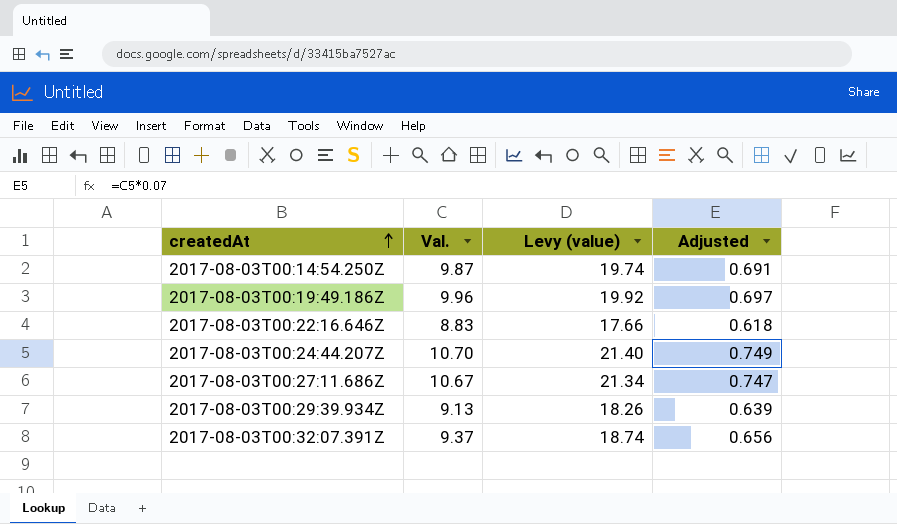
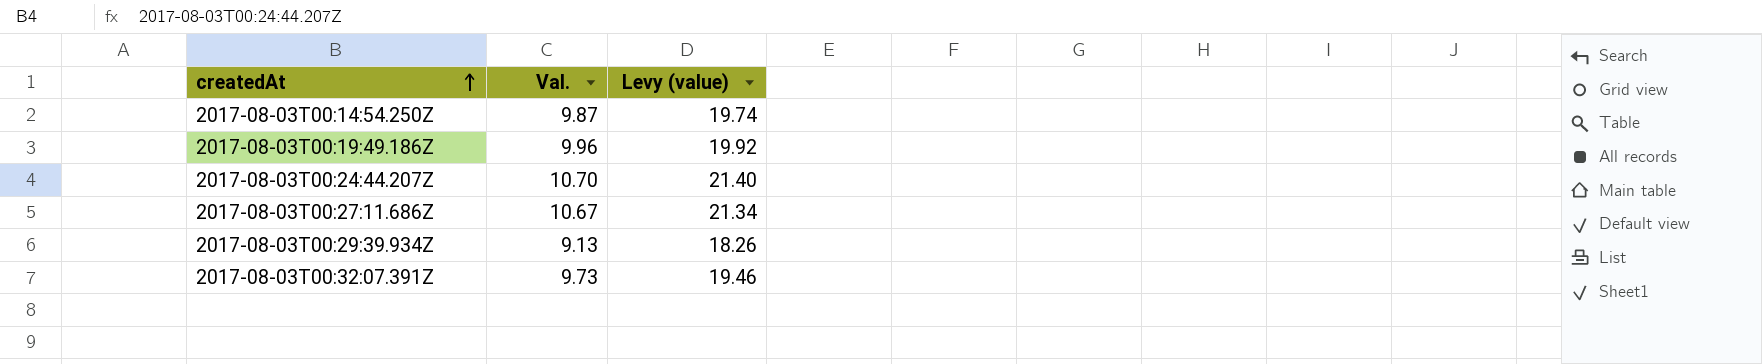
column Adjusted | formula: [Val.] * 0.07 -> none
row 2017-08-03T00:22:16.646Z: 8.83 | 17.66 | 0.618 -> none
2017-08-03T00:32:07.391Z | Val.: 9.37 -> 9.73
2017-08-03T00:32:07.391Z | Levy (value): 18.74 -> 19.46

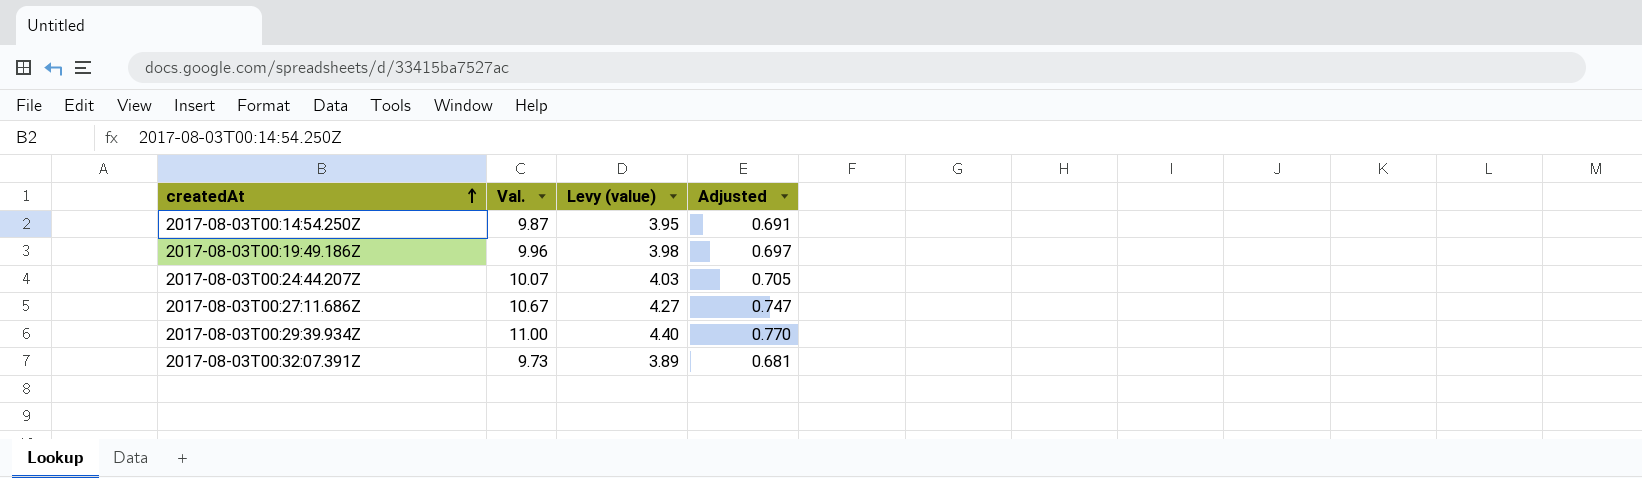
column Levy (value) | formula: [Val.] * 2 -> [Val.] * 0.4
column Adjusted | formula: none -> [Val.] * 0.07
2017-08-03T00:24:44.207Z | Val.: 10.70 -> 10.07
2017-08-03T00:29:39.934Z | Val.: 9.13 -> 11.00

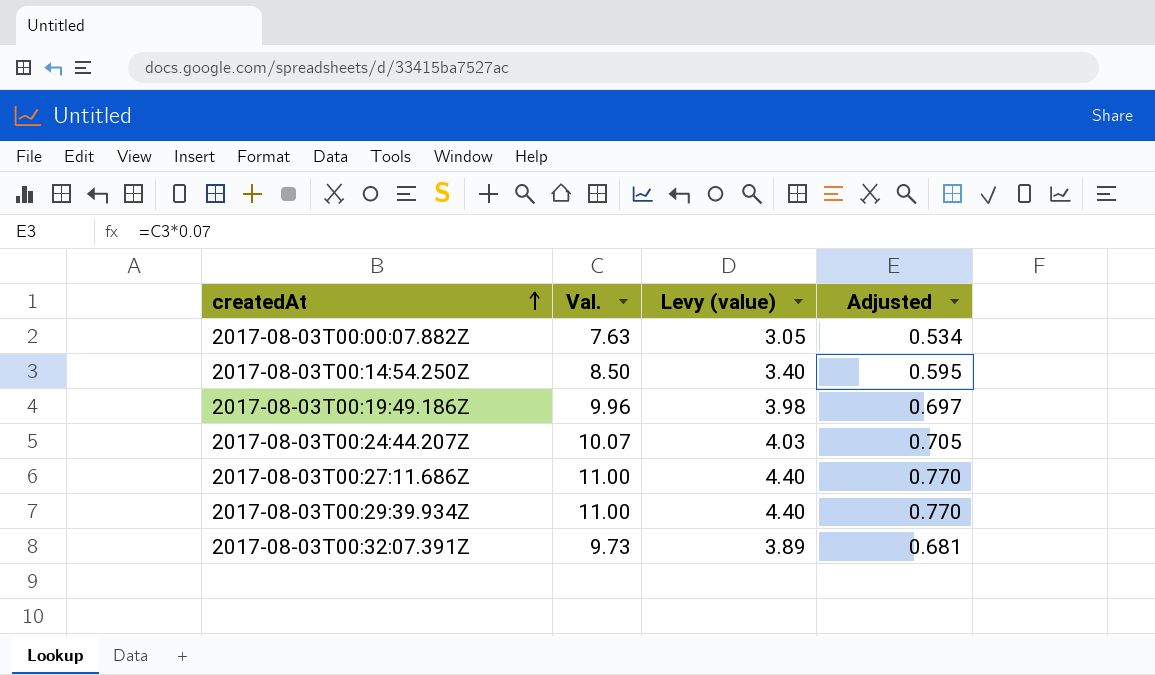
row 2017-08-03T00:00:07.882Z: none -> 7.63 | 3.05 | 0.534
2017-08-03T00:14:54.250Z | Val.: 9.87 -> 8.50
2017-08-03T00:14:54.250Z | Levy (value): 3.95 -> 3.40
2017-08-03T00:14:54.250Z | Adjusted: 0.691 -> 0.595
2017-08-03T00:27:11.686Z | Val.: 10.67 -> 11.00
2017-08-03T00:27:11.686Z | Levy (value): 4.27 -> 4.40
2017-08-03T00:27:11.686Z | Adjusted: 0.747 -> 0.770

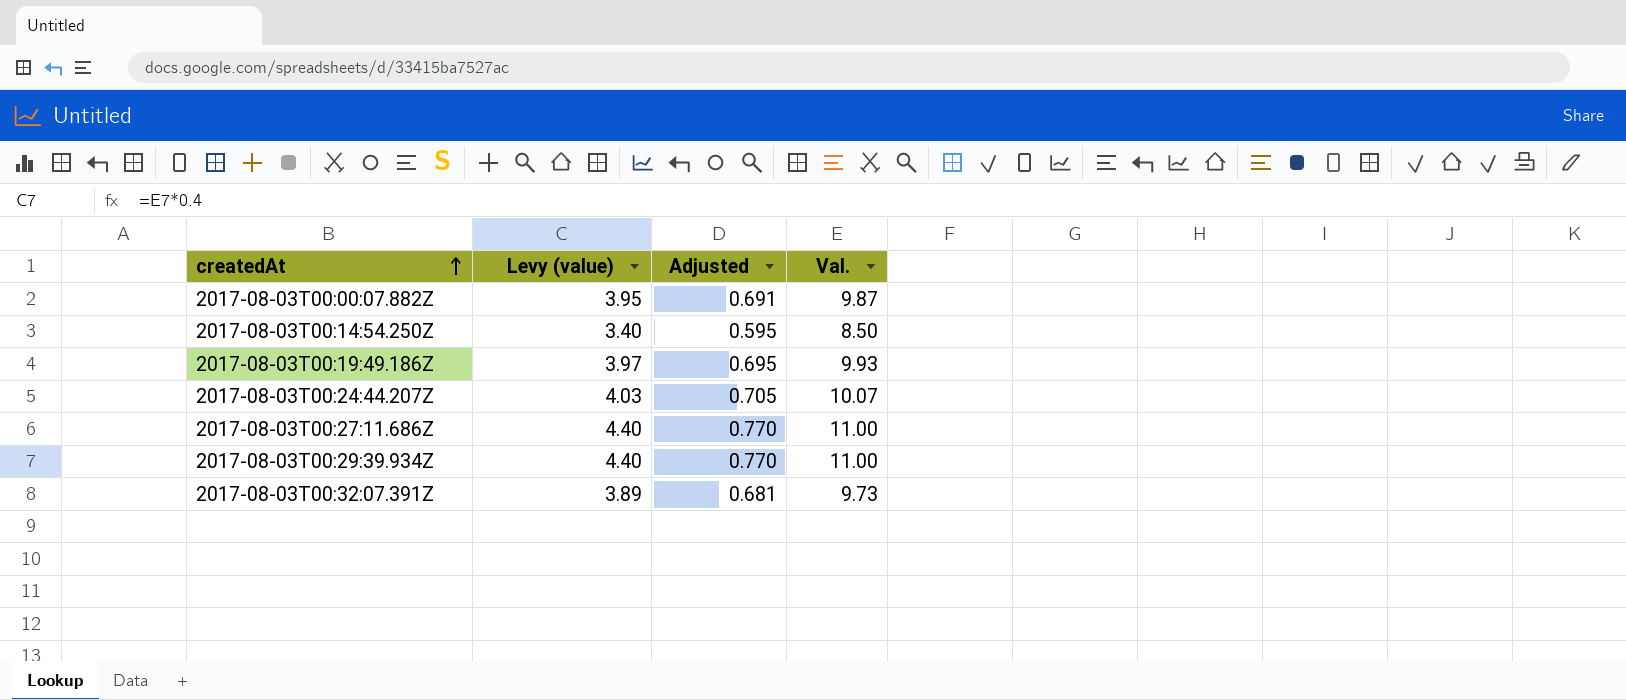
column Val. | position: 2 -> 4
2017-08-03T00:00:07.882Z | Levy (value): 3.05 -> 3.95
2017-08-03T00:00:07.882Z | Adjusted: 0.534 -> 0.691
2017-08-03T00:00:07.882Z | Val.: 7.63 -> 9.87
2017-08-03T00:19:49.186Z | Levy (value): 3.98 -> 3.97
2017-08-03T00:19:49.186Z | Adjusted: 0.697 -> 0.695
2017-08-03T00:19:49.186Z | Val.: 9.96 -> 9.93

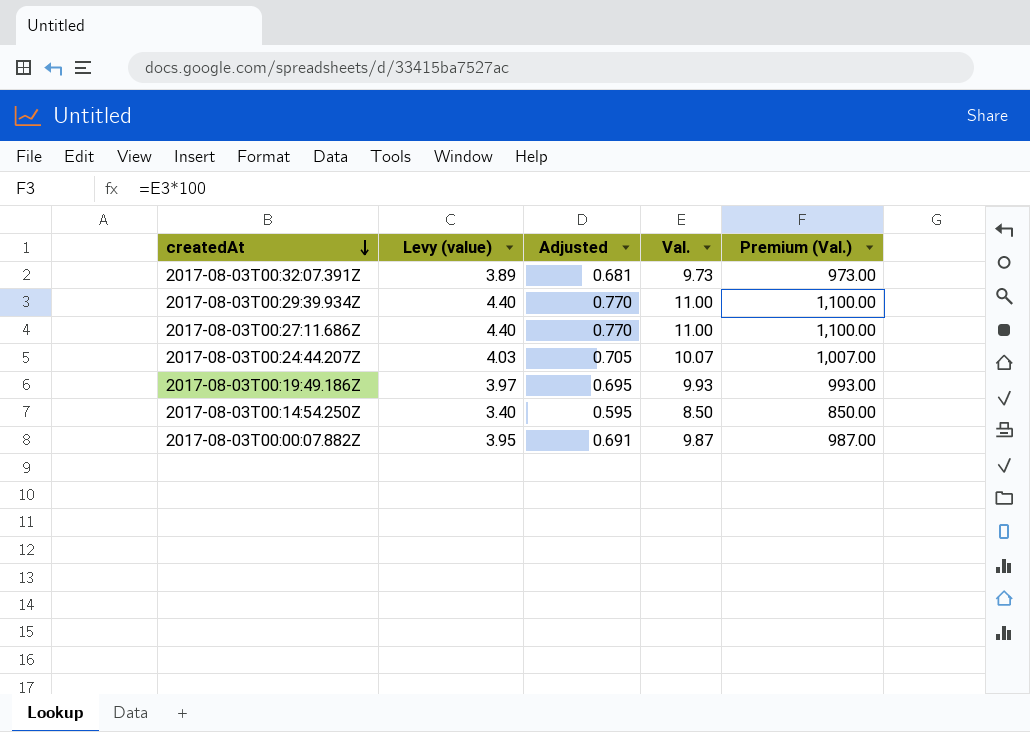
row order: createdAt ascending -> createdAt descending
column Premium (Val.) | formula: none -> [Val.] * 100

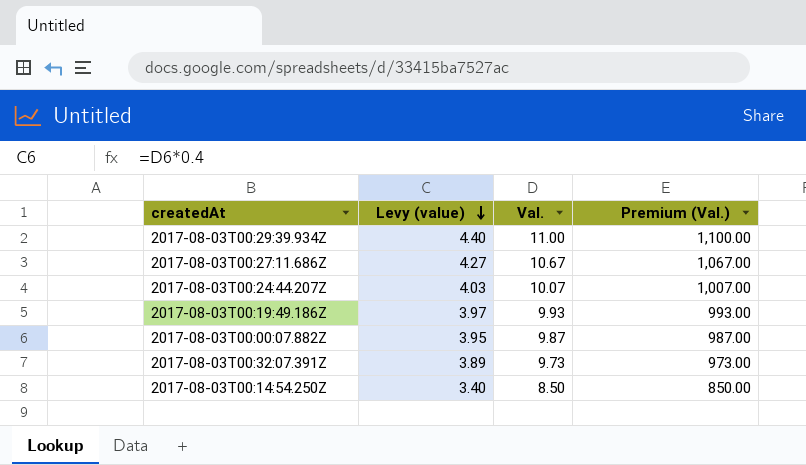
row order: createdAt descending -> Levy (value) descending
column Adjusted | formula: [Val.] * 0.07 -> none
2017-08-03T00:27:11.686Z | Levy (value): 4.40 -> 4.27
2017-08-03T00:27:11.686Z | Val.: 11.00 -> 10.67
2017-08-03T00:27:11.686Z | Premium (Val.): 1,100.00 -> 1,067.00

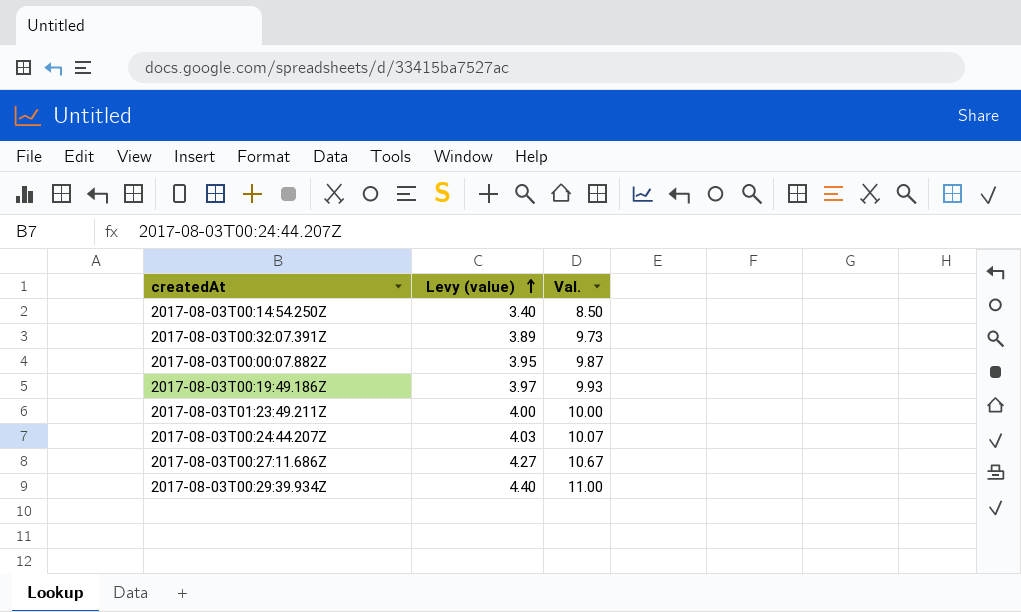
row order: Levy (value) descending -> Levy (value) ascending
column Premium (Val.) | formula: [Val.] * 100 -> none
row 2017-08-03T01:23:49.211Z: none -> 4.00 | 10.00

